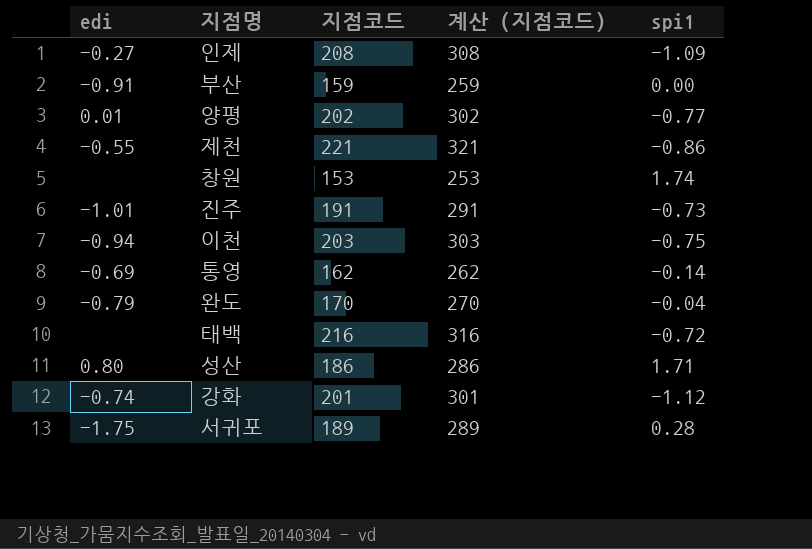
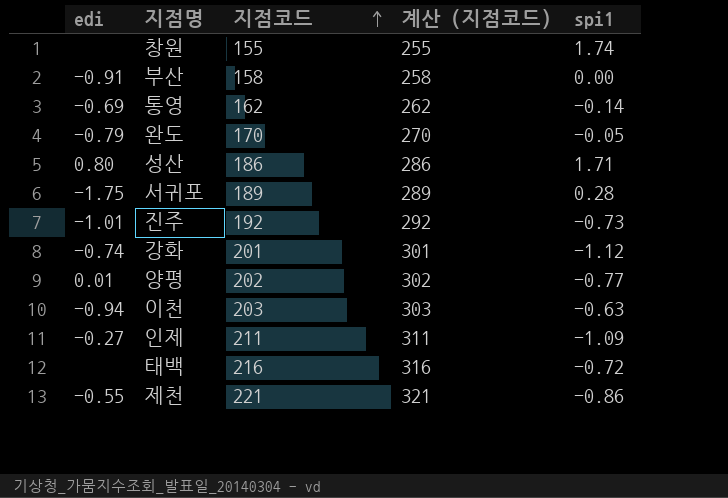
row order: none -> 지점코드 ascending
창원 | 지점코드: 153 -> 155
창원 | 계산 (지점코드): 253 -> 255
부산 | 지점코드: 159 -> 158
부산 | 계산 (지점코드): 259 -> 258
완도 | spi1: -0.04 -> -0.05
진주 | 지점코드: 191 -> 192
진주 | 계산 (지점코드): 291 -> 292
이천 | spi1: -0.75 -> -0.63
인제 | 지점코드: 208 -> 211
인제 | 계산 (지점코드): 308 -> 311

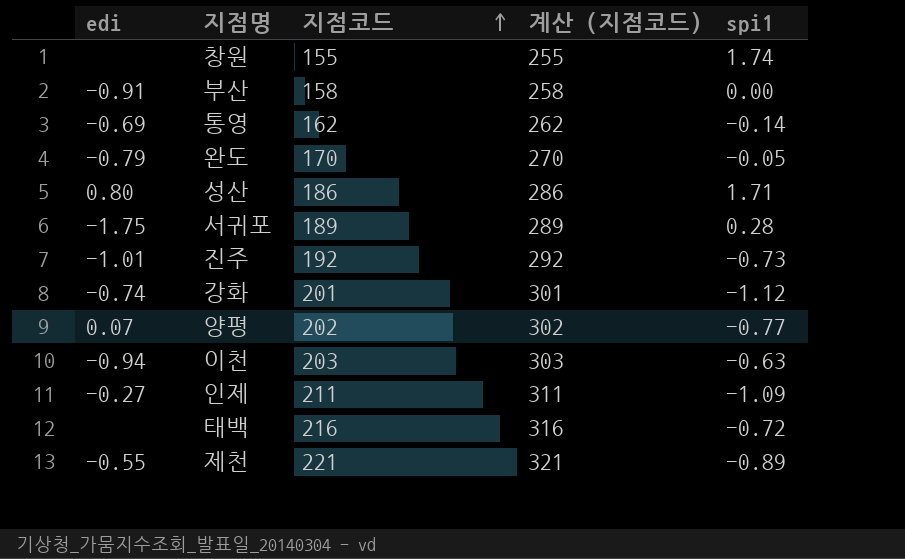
양평 | edi: 0.01 -> 0.07
제천 | spi1: -0.86 -> -0.89

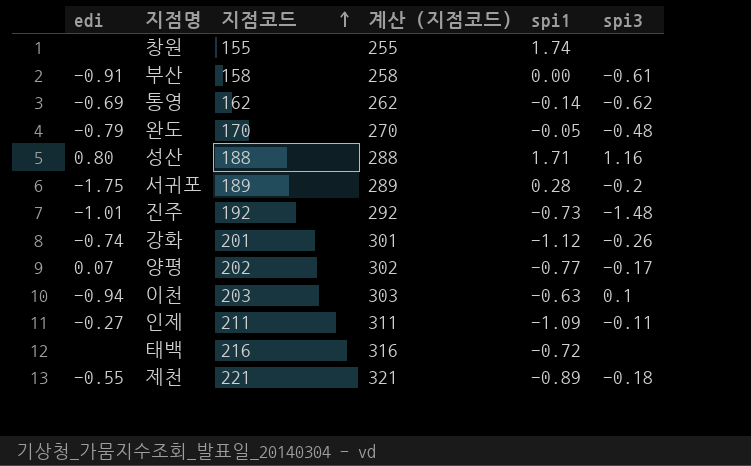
column spi3 | position: none -> 6
성산 | 지점코드: 186 -> 188
성산 | 계산 (지점코드): 286 -> 288

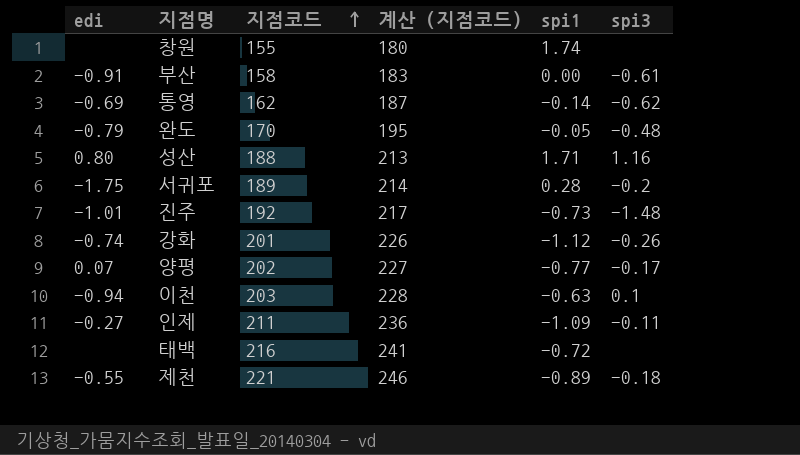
column 계산 (지점코드) | formula: [지점코드] + 100 -> [지점코드] + 25

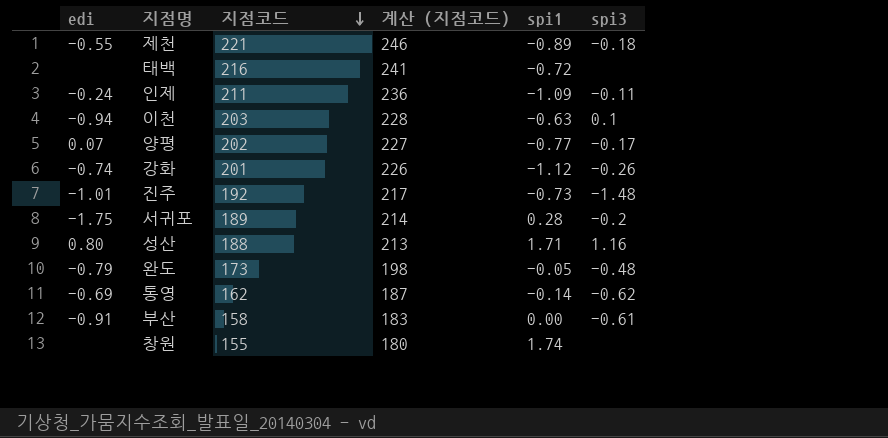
row order: 지점코드 ascending -> 지점코드 descending
인제 | edi: -0.27 -> -0.24
완도 | 지점코드: 170 -> 173
완도 | 계산 (지점코드): 195 -> 198

